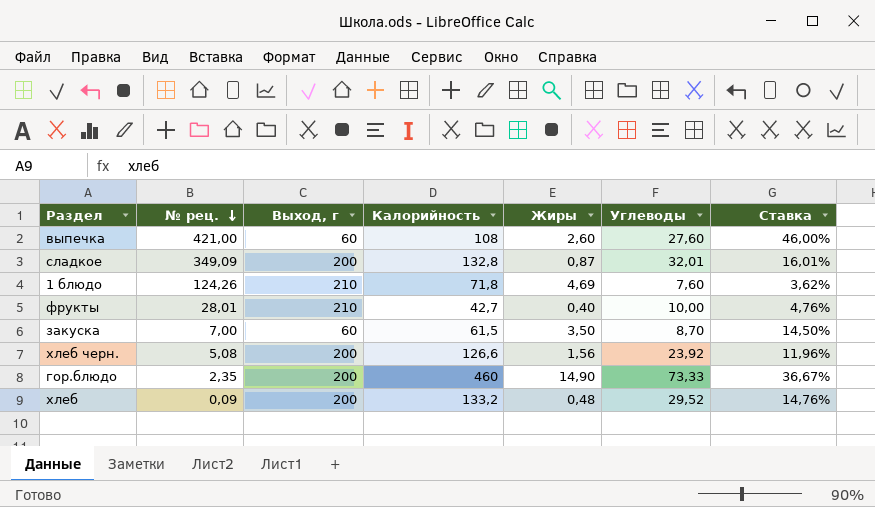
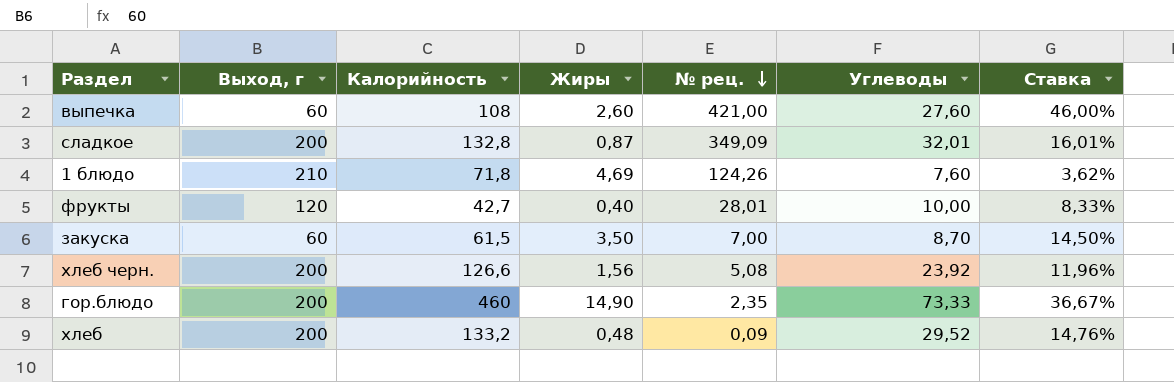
column № рец. | position: 2 -> 5
фрукты | Выход, г: 210 -> 120
фрукты | Ставка: 4,76% -> 8,33%

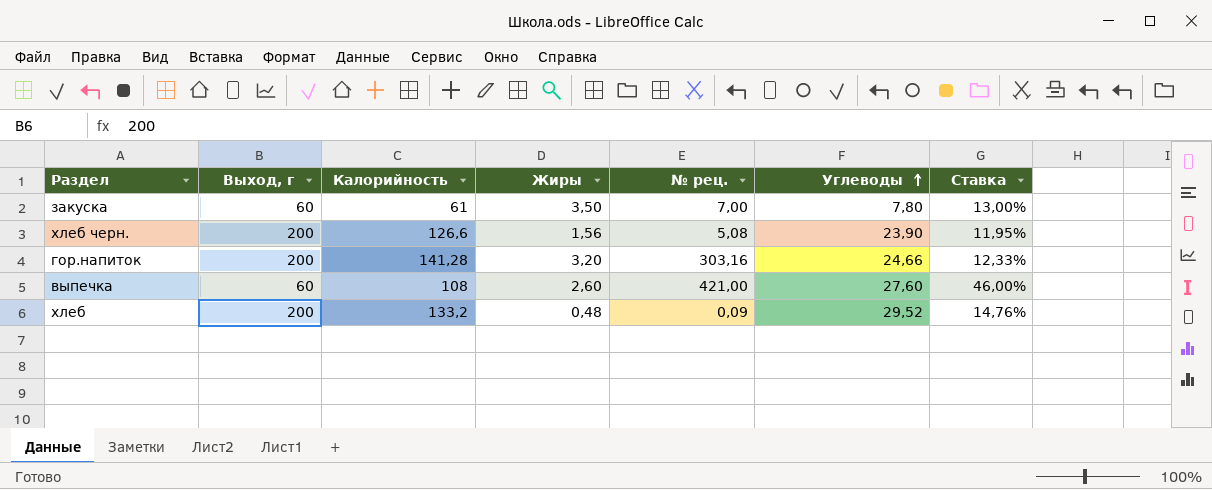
row order: № рец. descending -> Углеводы ascending
row сладкое: 200 | 132,8 | 0,87 | 349,09 | 32,01 | 16,01% -> none
row 1 блюдо: 210 | 71,8 | 4,69 | 124,26 | 7,60 | 3,62% -> none
row фрукты: 120 | 42,7 | 0,40 | 28,01 | 10,00 | 8,33% -> none
row гор.блюдо: 200 | 460 | 14,90 | 2,35 | 73,33 | 36,67% -> none
закуска | Калорийность: 61,5 -> 61
закуска | Углеводы: 8,70 -> 7,80
закуска | Ставка: 14,50% -> 13,00%
хлеб черн. | Углеводы: 23,92 -> 23,90
хлеб черн. | Ставка: 11,96% -> 11,95%
row гор.напиток: none -> 200 | 141,28 | 3,20 | 303,16 | 24,66 | 12,33%

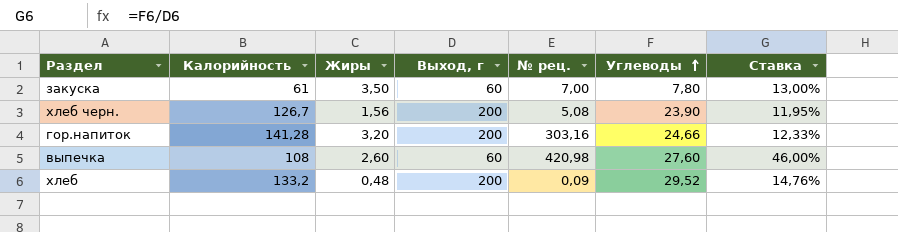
column Выход, г | position: 2 -> 4
хлеб черн. | Калорийность: 126,6 -> 126,7
выпечка | № рец.: 421,00 -> 420,98

